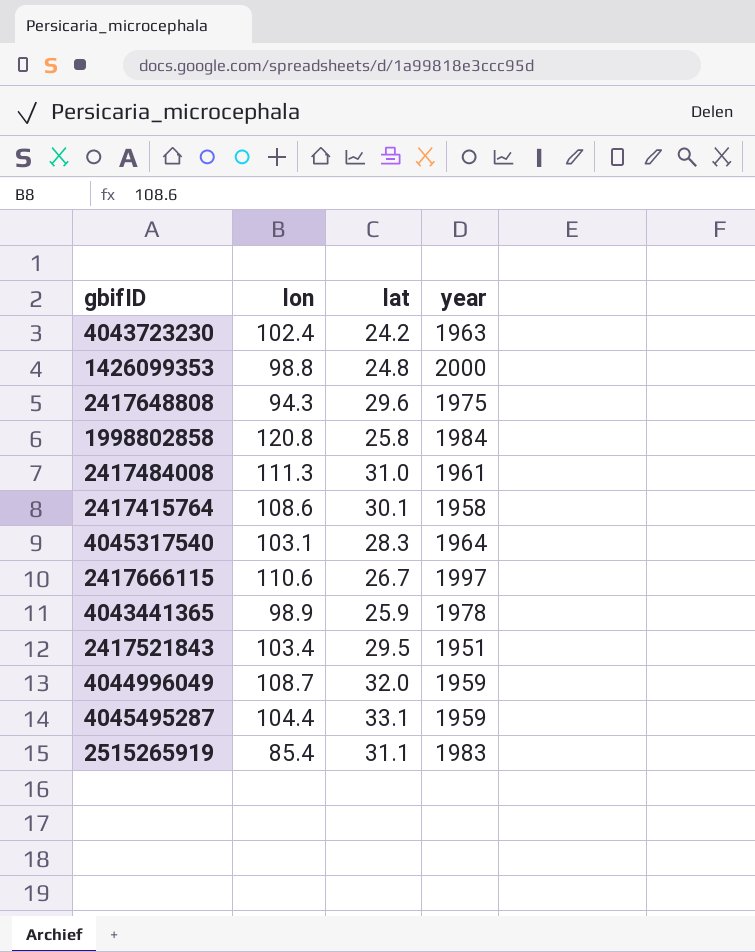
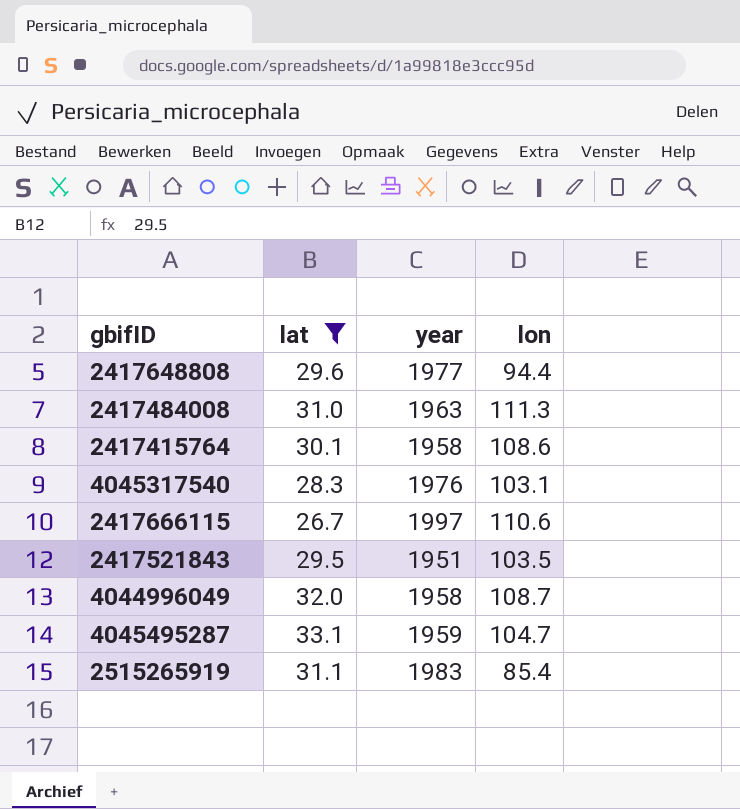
filter: none -> lat >= 26.7
column lon | position: 2 -> 4
2417648808 | year: 1975 -> 1977
2417648808 | lon: 94.3 -> 94.4
2417484008 | year: 1961 -> 1963
4045317540 | year: 1964 -> 1976
2417521843 | lon: 103.4 -> 103.5
4044996049 | year: 1959 -> 1958
4045495287 | lon: 104.4 -> 104.7

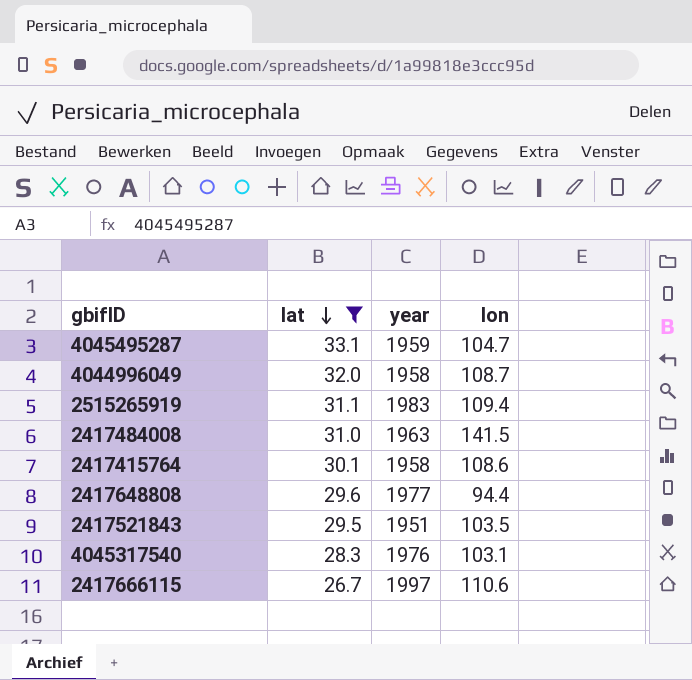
row order: none -> lat descending
2515265919 | lon: 85.4 -> 109.4
2417484008 | lon: 111.3 -> 141.5

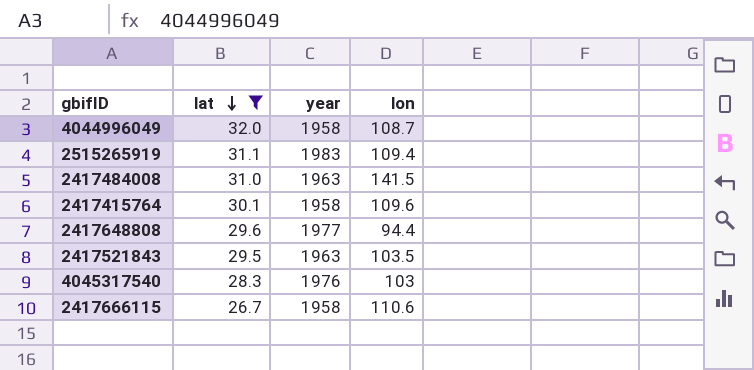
row 4045495287: 33.1 | 1959 | 104.7 -> none
2417415764 | lon: 108.6 -> 109.6
2417521843 | year: 1951 -> 1963
4045317540 | lon: 103.1 -> 103
2417666115 | year: 1997 -> 1958

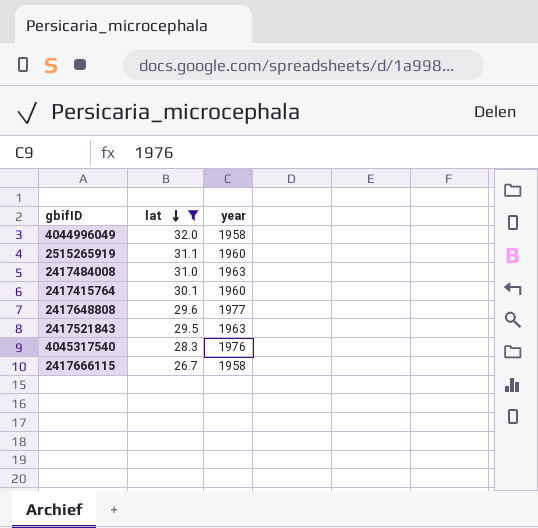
column lon | position: 4 -> none
2515265919 | year: 1983 -> 1960
2417415764 | year: 1958 -> 1960

